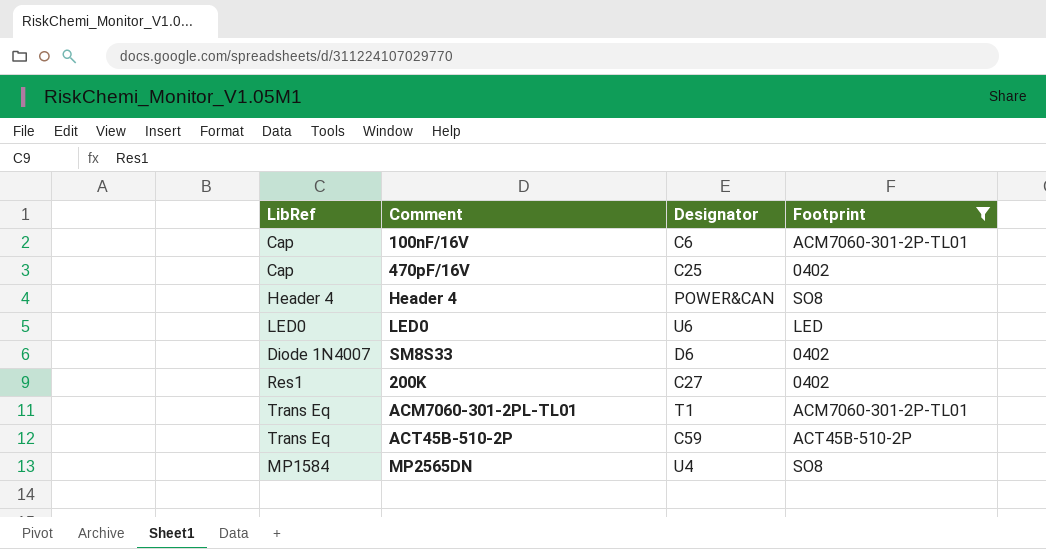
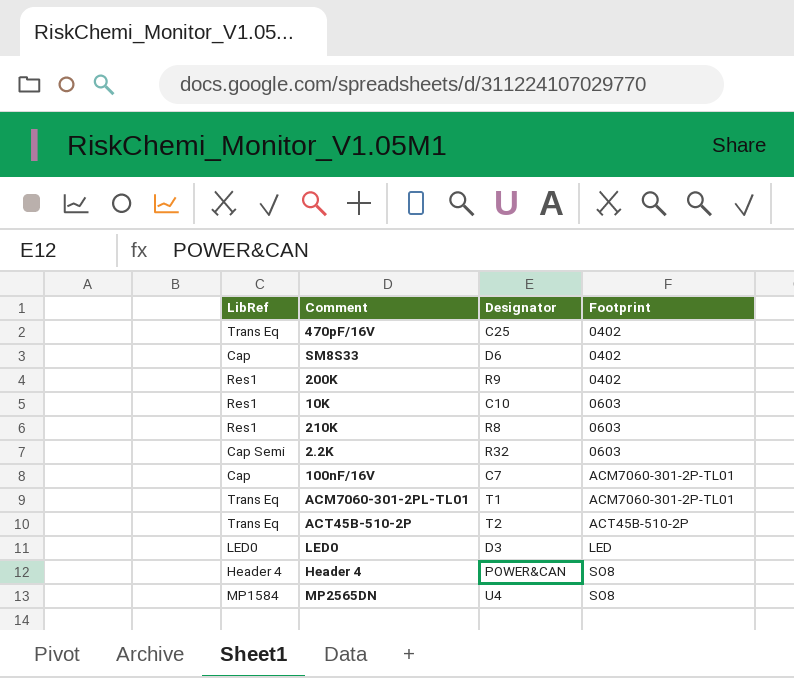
filter: Footprint != 0603 -> none
row order: none -> Footprint ascending
470pF/16V | LibRef: Cap -> Trans Eq
SM8S33 | LibRef: Diode 1N4007 -> Cap
200K | Designator: C27 -> R9
100nF/16V | Designator: C6 -> C7
ACT45B-510-2P | Designator: C59 -> T2
LED0 | Designator: U6 -> D3

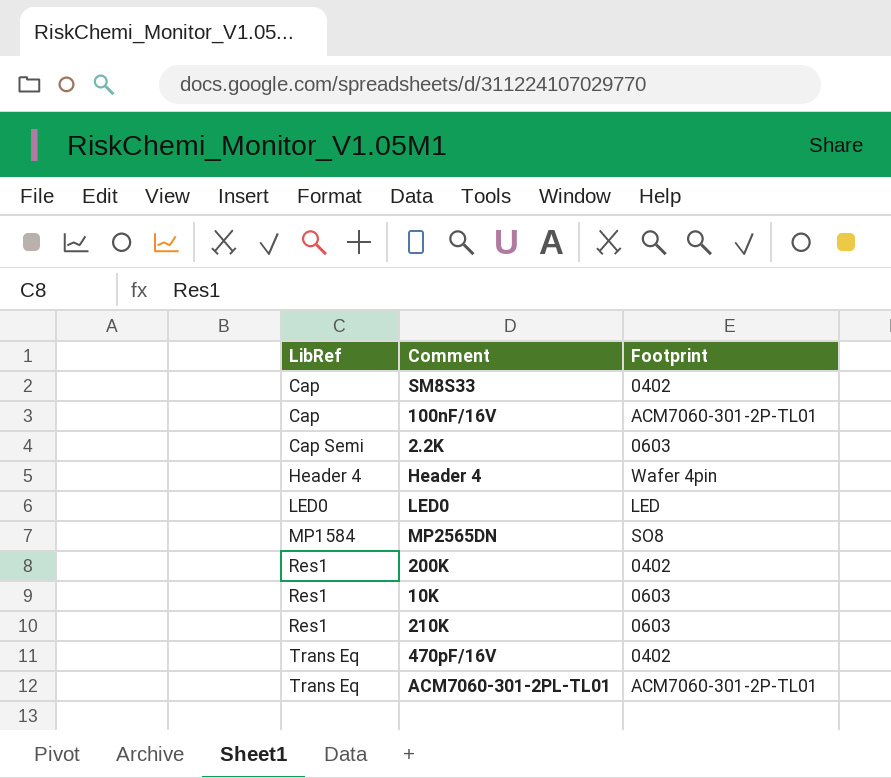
row order: Footprint ascending -> LibRef ascending
column Designator | position: 3 -> none
row ACT45B-510-2P: Trans Eq | T2 | ACT45B-510-2P -> none
Header 4 | Footprint: SO8 -> Wafer 4pin

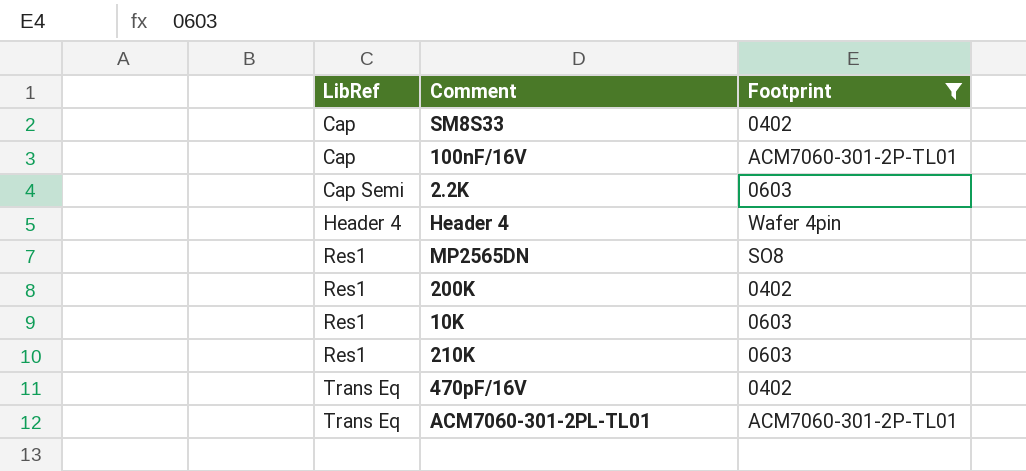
filter: none -> Footprint != LED
MP2565DN | LibRef: MP1584 -> Res1

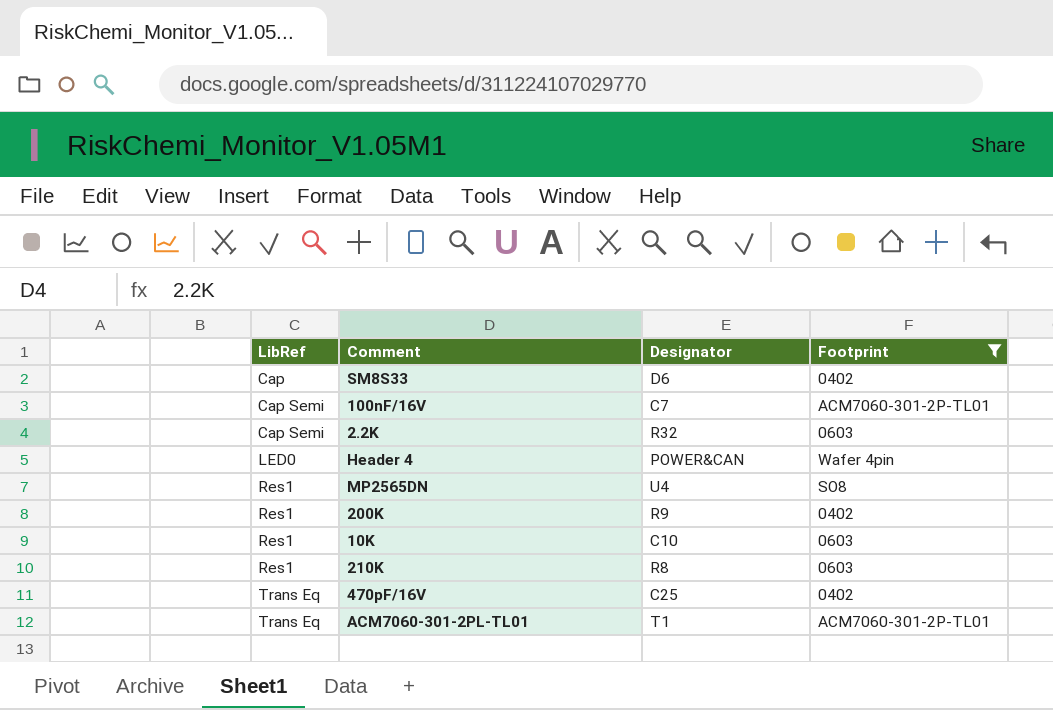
column Designator | position: none -> 3
100nF/16V | LibRef: Cap -> Cap Semi
Header 4 | LibRef: Header 4 -> LED0

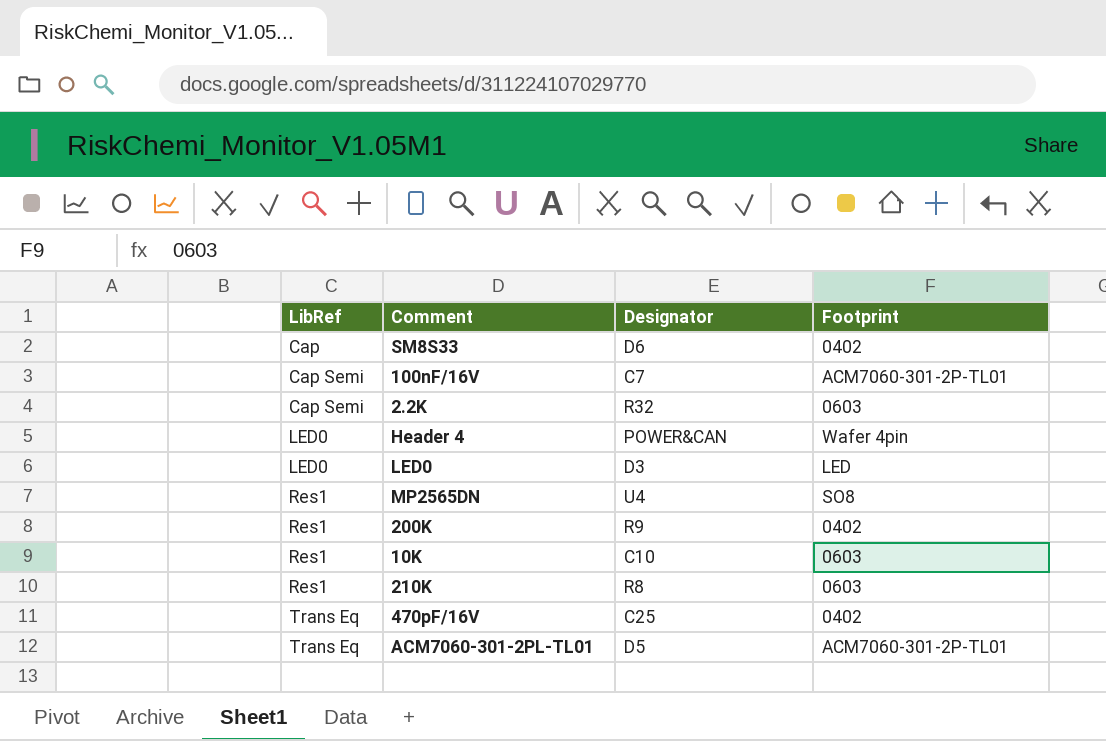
filter: Footprint != LED -> none
ACM7060-301-2PL-TL01 | Designator: T1 -> D5

